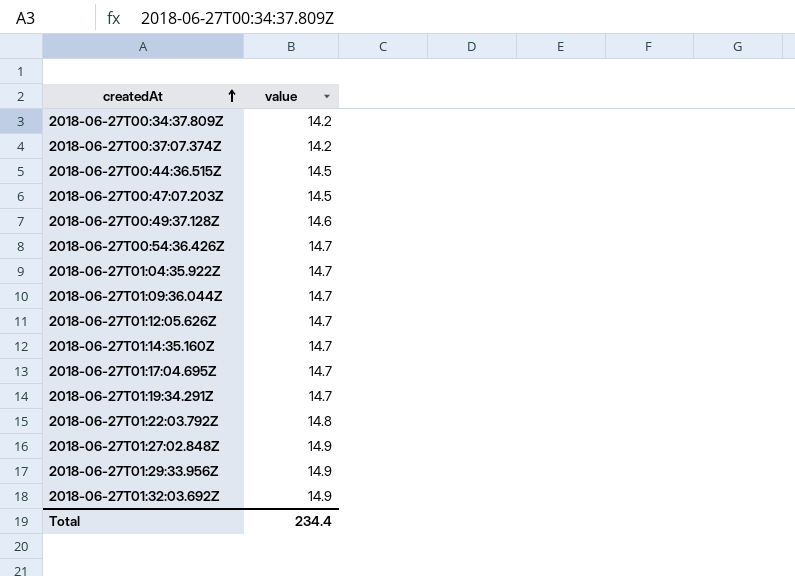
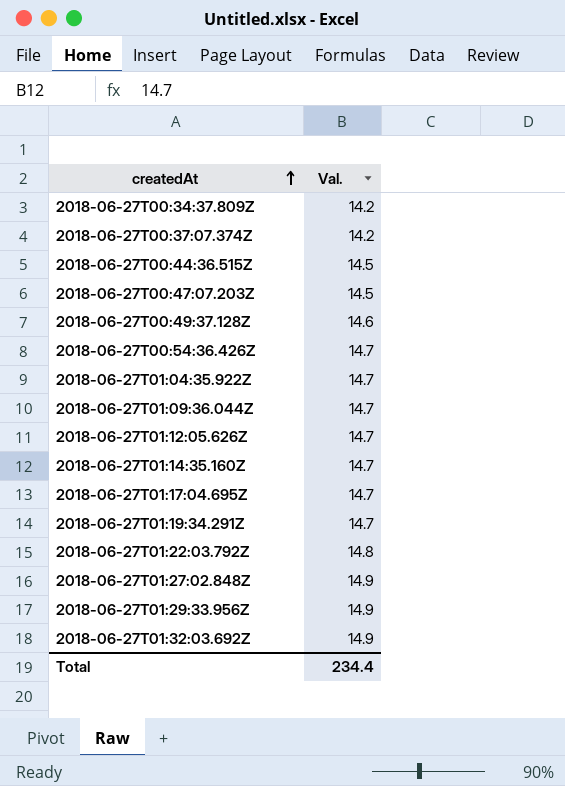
column name: value -> Val.

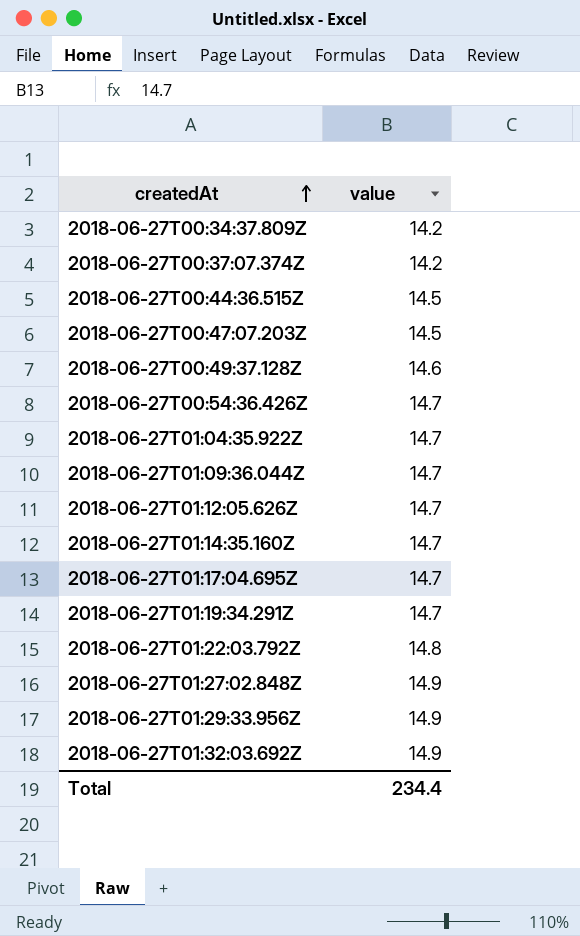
column name: Val. -> value

